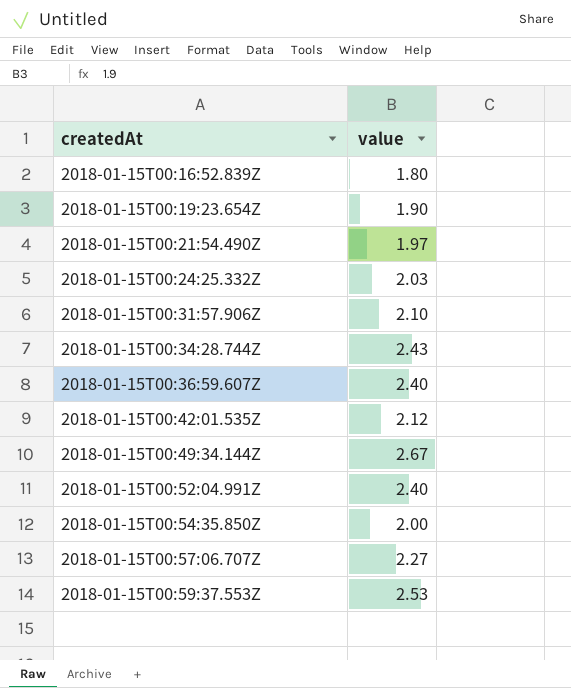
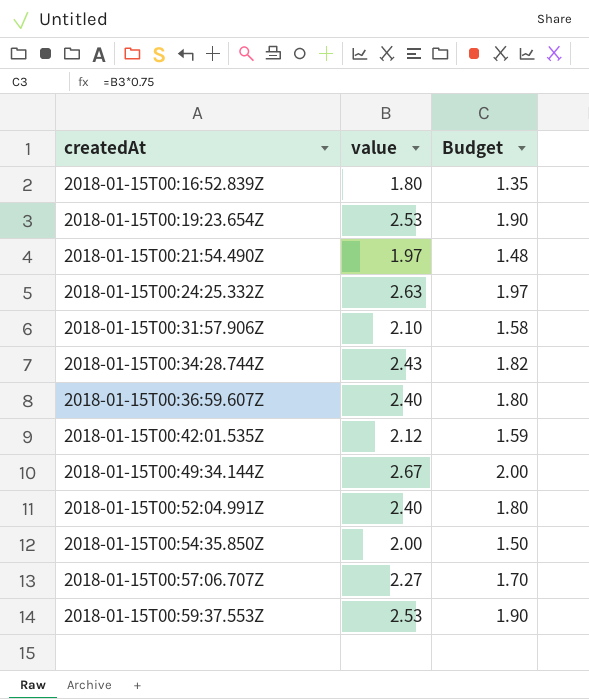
column Budget | formula: none -> [value] * 0.75
2018-01-15T00:19:23.654Z | value: 1.90 -> 2.53
2018-01-15T00:24:25.332Z | value: 2.03 -> 2.63

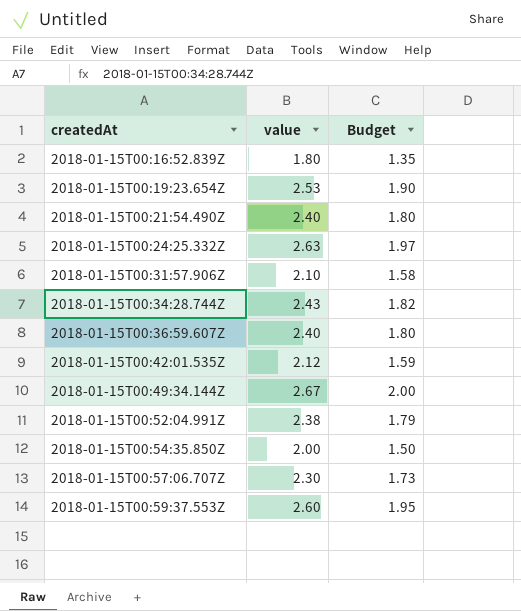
2018-01-15T00:21:54.490Z | value: 1.97 -> 2.40
2018-01-15T00:21:54.490Z | Budget: 1.48 -> 1.80
2018-01-15T00:52:04.991Z | value: 2.40 -> 2.38
2018-01-15T00:52:04.991Z | Budget: 1.80 -> 1.79
2018-01-15T00:57:06.707Z | value: 2.27 -> 2.30
2018-01-15T00:57:06.707Z | Budget: 1.70 -> 1.73
2018-01-15T00:59:37.553Z | value: 2.53 -> 2.60
2018-01-15T00:59:37.553Z | Budget: 1.90 -> 1.95

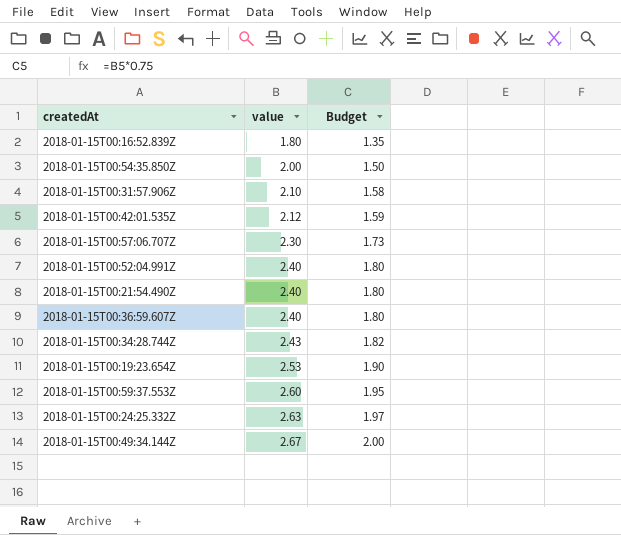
row order: createdAt ascending -> value ascending
2018-01-15T00:52:04.991Z | value: 2.38 -> 2.40
2018-01-15T00:52:04.991Z | Budget: 1.79 -> 1.80

